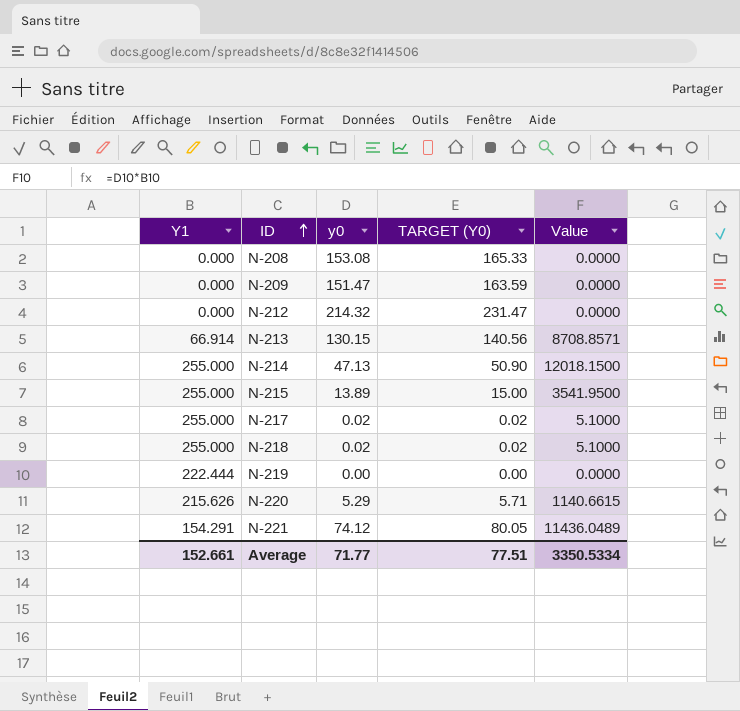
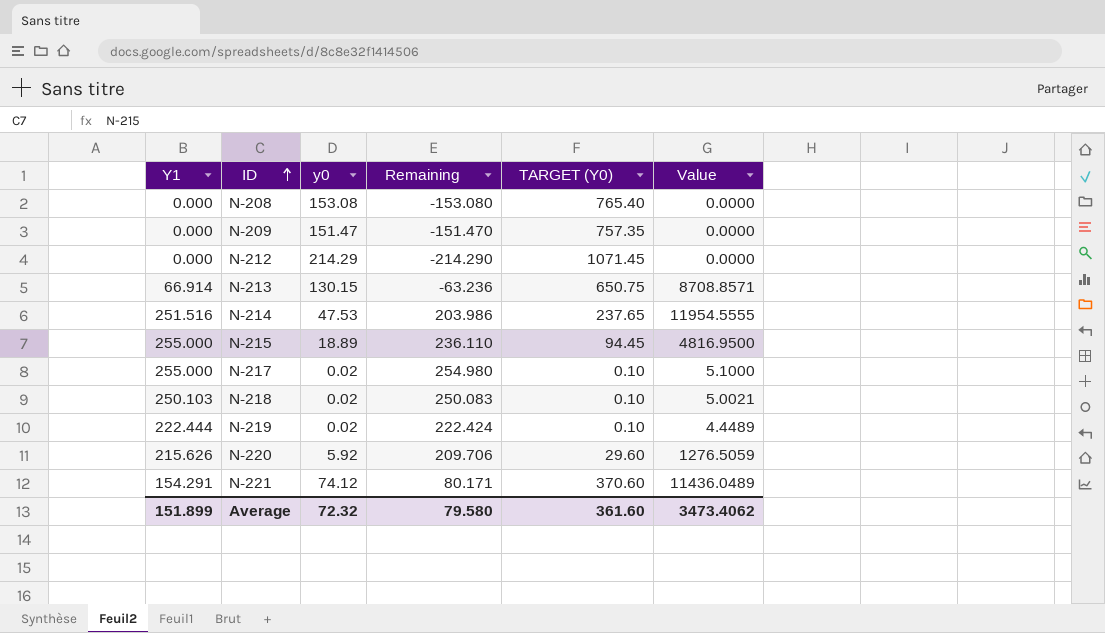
column Remaining | formula: none -> [Y1] - [y0]
column TARGET (Y0) | formula: [y0] * 1.08 -> [y0] * 5
N-212 | y0: 214.32 -> 214.29
N-214 | Y1: 255.000 -> 251.516
N-214 | y0: 47.13 -> 47.53
N-214 | Value: 12018.1500 -> 11954.5555
N-215 | y0: 13.89 -> 18.89
N-215 | Value: 3541.9500 -> 4816.9500
N-218 | Y1: 255.000 -> 250.103
N-218 | Value: 5.1000 -> 5.0021
N-219 | y0: 0.00 -> 0.02
N-219 | Value: 0.0000 -> 4.4489
N-220 | y0: 5.29 -> 5.92
N-220 | Value: 1140.6615 -> 1276.5059
Average | Y1: 152.661 -> 151.899
Average | y0: 71.77 -> 72.32
Average | TARGET (Y0): 77.51 -> 361.60
Average | Value: 3350.5334 -> 3473.4062

